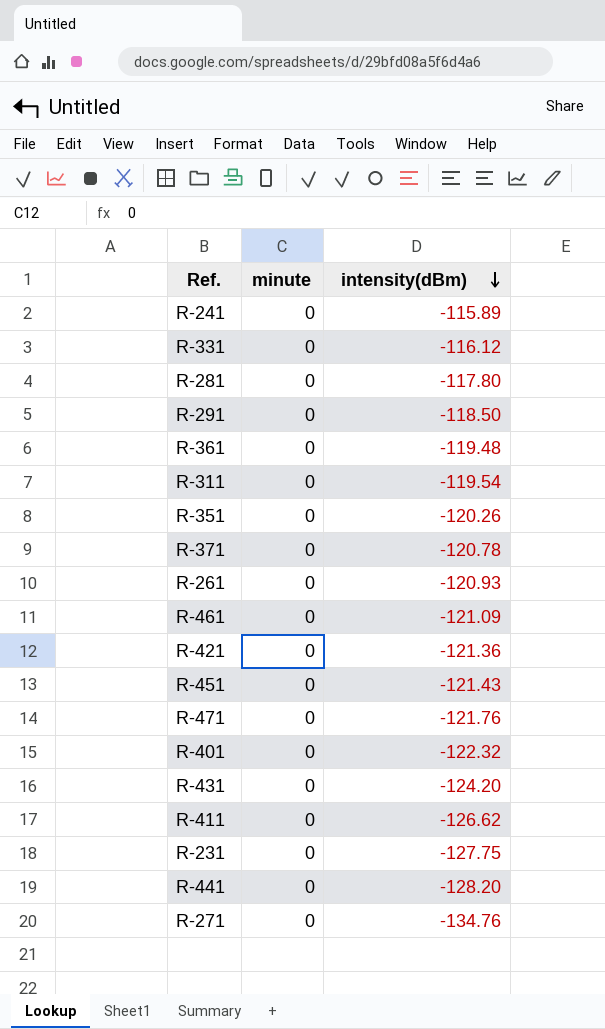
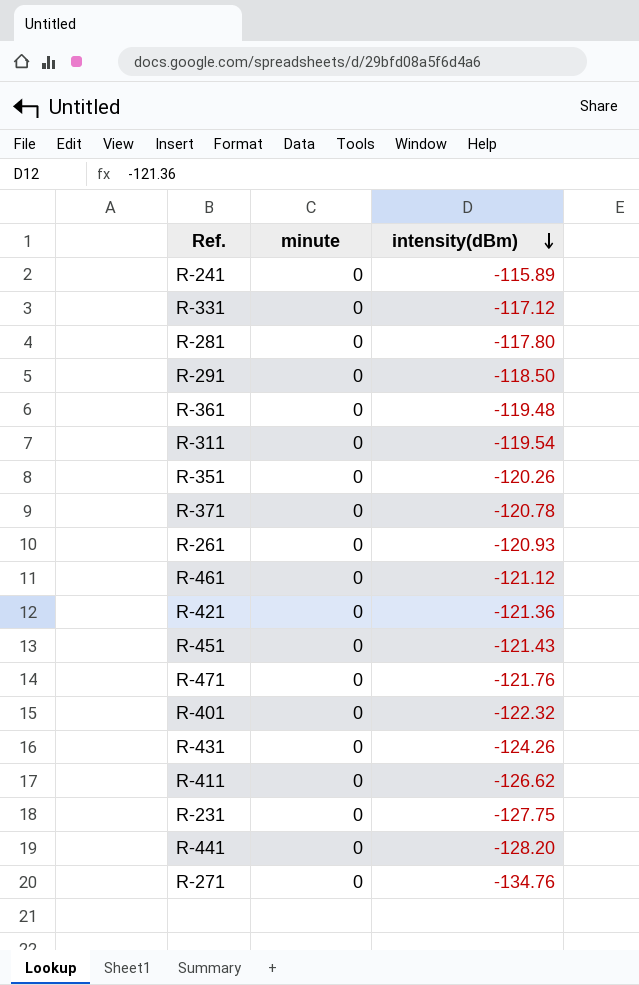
R-331 | intensity(dBm): -116.12 -> -117.12
R-461 | intensity(dBm): -121.09 -> -121.12
R-431 | intensity(dBm): -124.20 -> -124.26

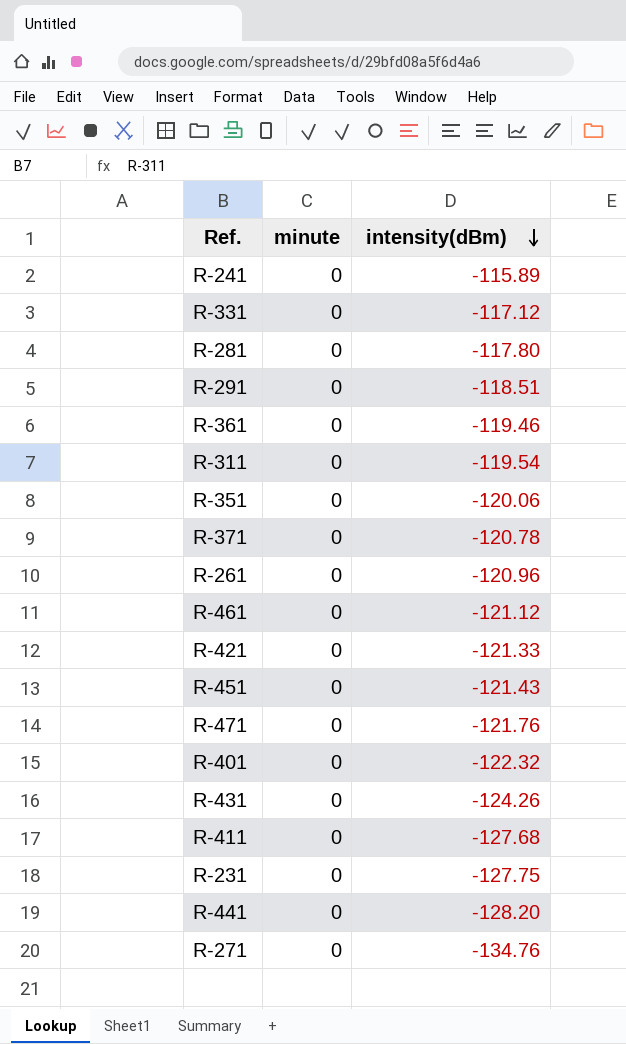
R-291 | intensity(dBm): -118.50 -> -118.51
R-361 | intensity(dBm): -119.48 -> -119.46
R-351 | intensity(dBm): -120.26 -> -120.06
R-261 | intensity(dBm): -120.93 -> -120.96
R-421 | intensity(dBm): -121.36 -> -121.33
R-411 | intensity(dBm): -126.62 -> -127.68

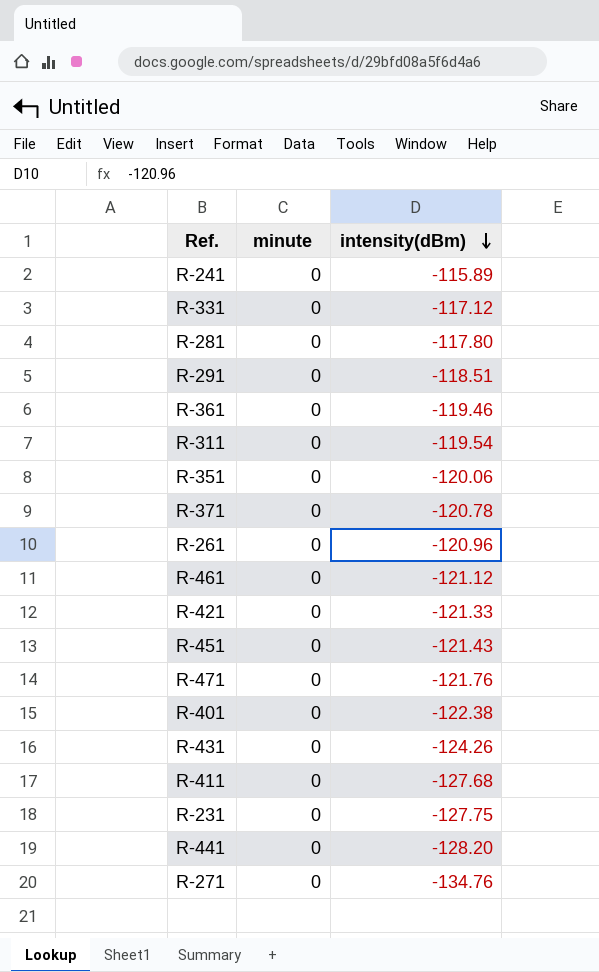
R-401 | intensity(dBm): -122.32 -> -122.38

